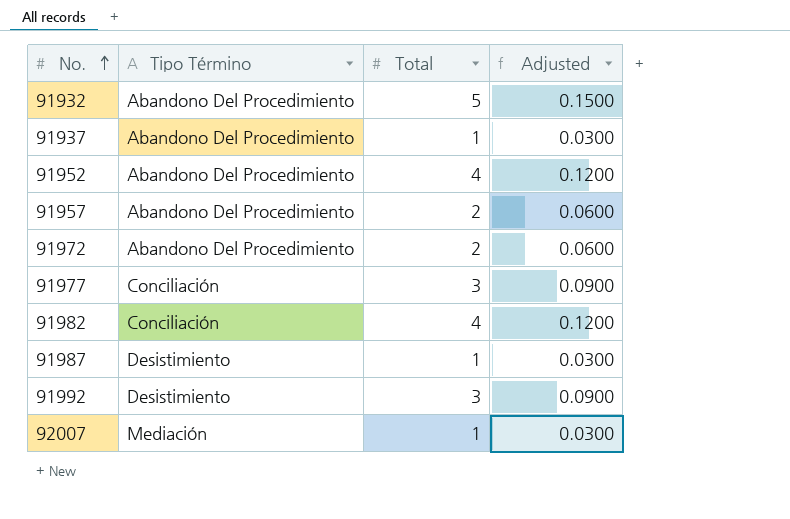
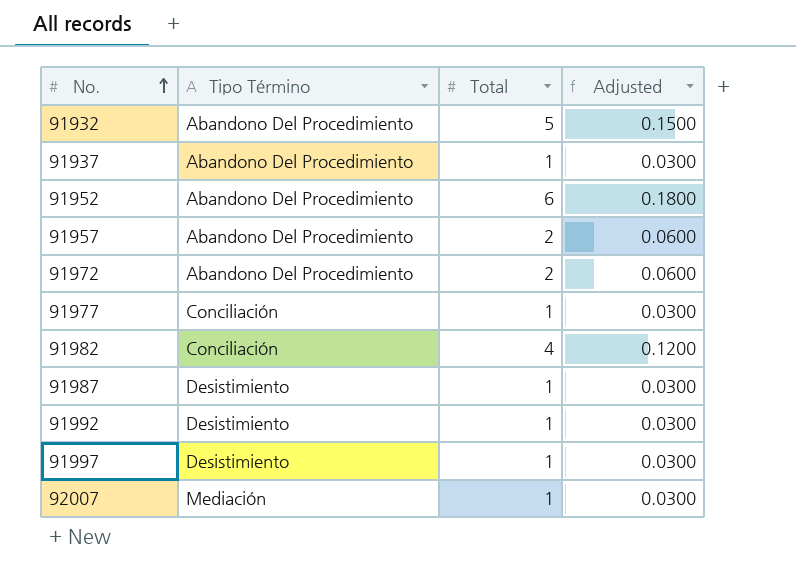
91952 | Total: 4 -> 6
91952 | Adjusted: 0.1200 -> 0.1800
91977 | Total: 3 -> 1
91977 | Adjusted: 0.0900 -> 0.0300
91992 | Total: 3 -> 1
91992 | Adjusted: 0.0900 -> 0.0300
row 91997: none -> Desistimiento | 1 | 0.0300

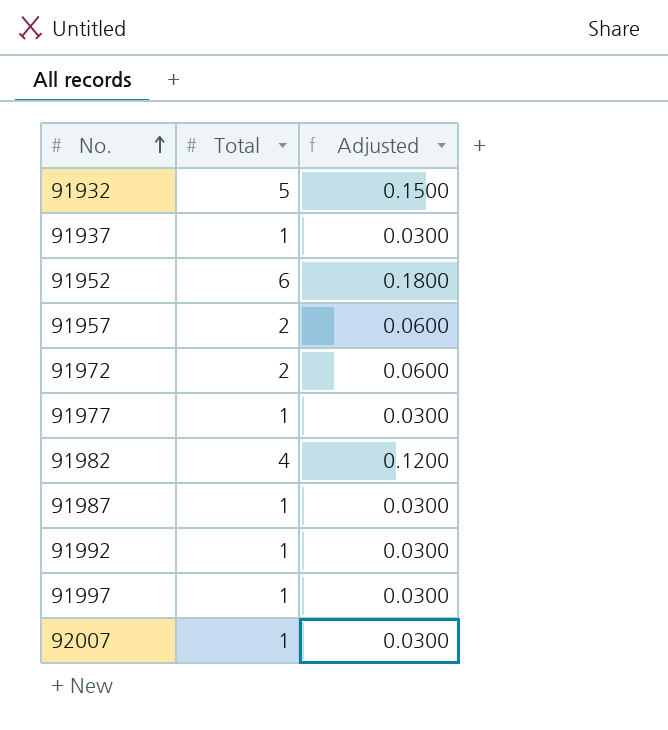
column Tipo Término | position: 2 -> none

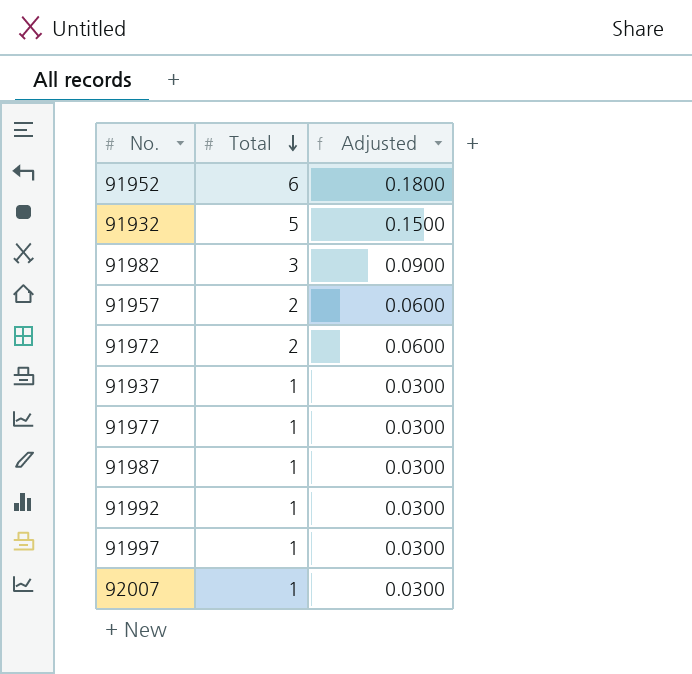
row order: No. ascending -> Total descending
91982 | Total: 4 -> 3
91982 | Adjusted: 0.1200 -> 0.0900

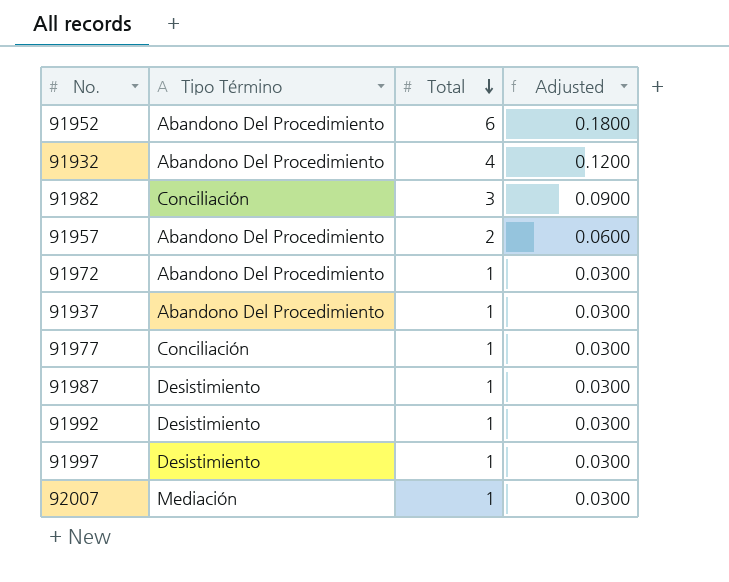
column Tipo Término | position: none -> 2
91932 | Total: 5 -> 4
91932 | Adjusted: 0.1500 -> 0.1200
91972 | Total: 2 -> 1
91972 | Adjusted: 0.0600 -> 0.0300

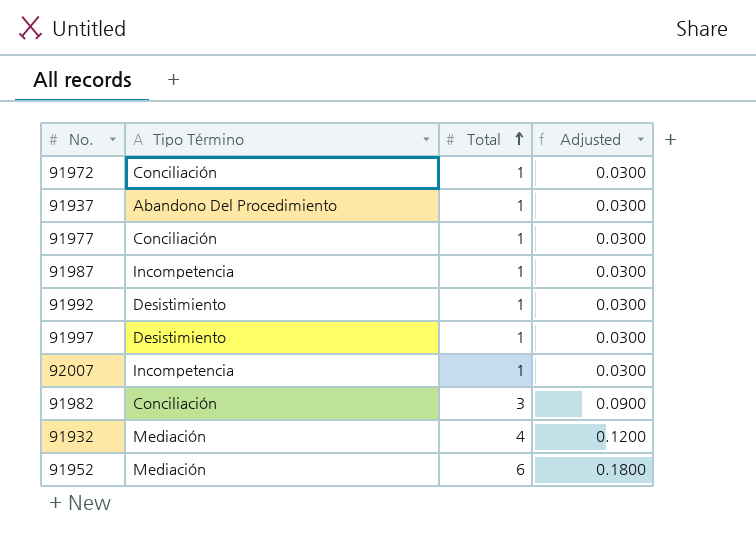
row order: Total descending -> Total ascending
row 91957: Abandono Del Procedimiento | 2 | 0.0600 -> none
91972 | Tipo Término: Abandono Del Procedimiento -> Conciliación
91987 | Tipo Término: Desistimiento -> Incompetencia
92007 | Tipo Término: Mediación -> Incompetencia
91932 | Tipo Término: Abandono Del Procedimiento -> Mediación
91952 | Tipo Término: Abandono Del Procedimiento -> Mediación

